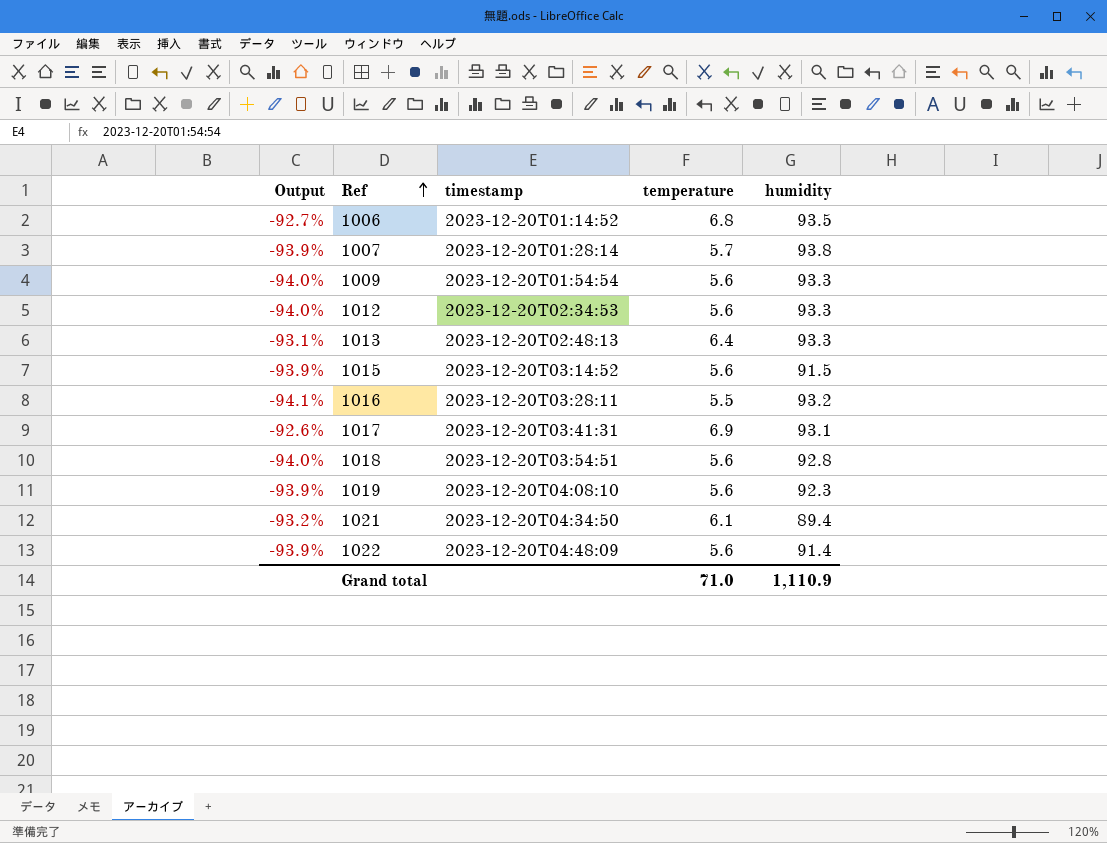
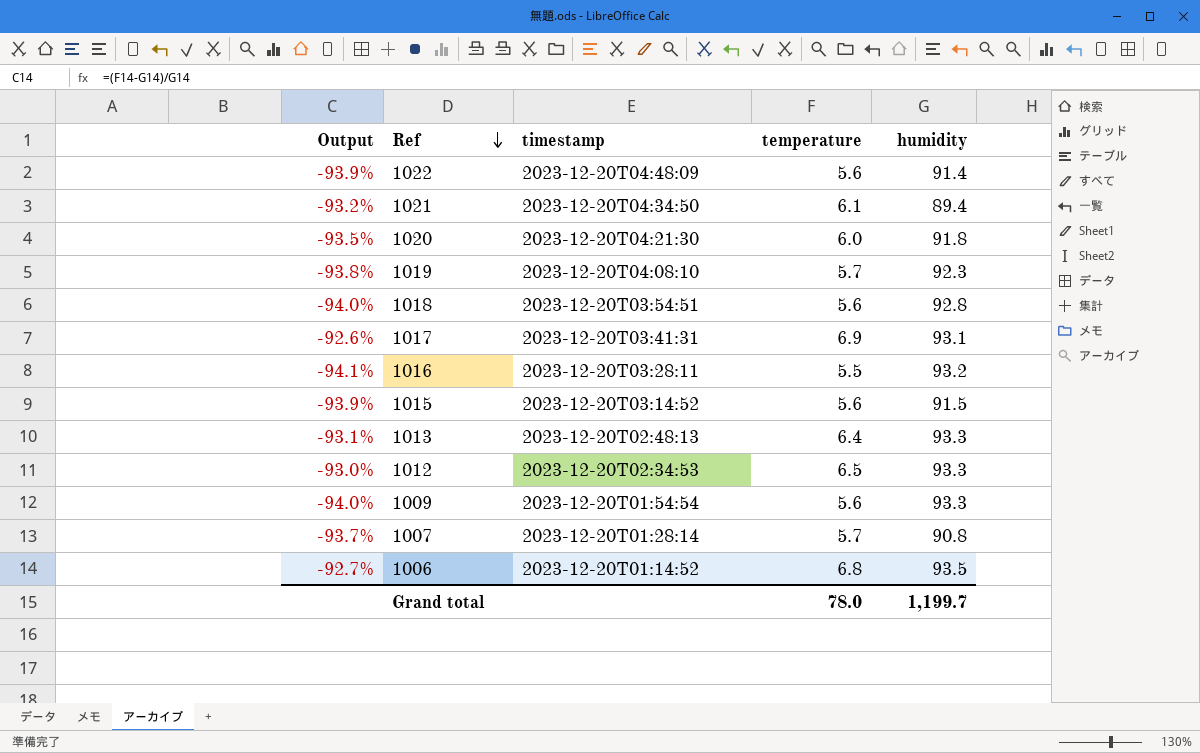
row order: Ref ascending -> Ref descending
row 1020: none -> -93.5% | 2023-12-20T04:21:30 | 6.0 | 91.8
1019 | Output: -93.9% -> -93.8%
1019 | temperature: 5.6 -> 5.7
1012 | Output: -94.0% -> -93.0%
1012 | temperature: 5.6 -> 6.5
1007 | Output: -93.9% -> -93.7%
1007 | humidity: 93.8 -> 90.8
Grand total | temperature: 71.0 -> 78.0
Grand total | humidity: 1,110.9 -> 1,199.7

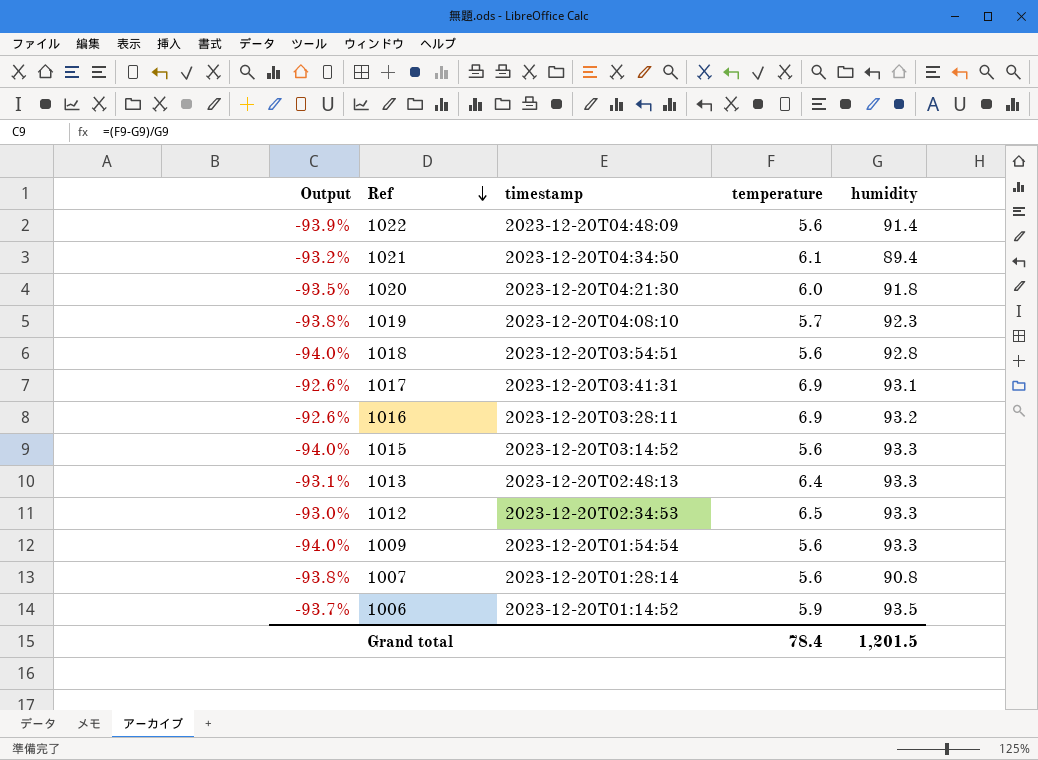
1016 | Output: -94.1% -> -92.6%
1016 | temperature: 5.5 -> 6.9
1015 | Output: -93.9% -> -94.0%
1015 | humidity: 91.5 -> 93.3
1007 | Output: -93.7% -> -93.8%
1007 | temperature: 5.7 -> 5.6
1006 | Output: -92.7% -> -93.7%
1006 | temperature: 6.8 -> 5.9
Grand total | temperature: 78.0 -> 78.4
Grand total | humidity: 1,199.7 -> 1,201.5

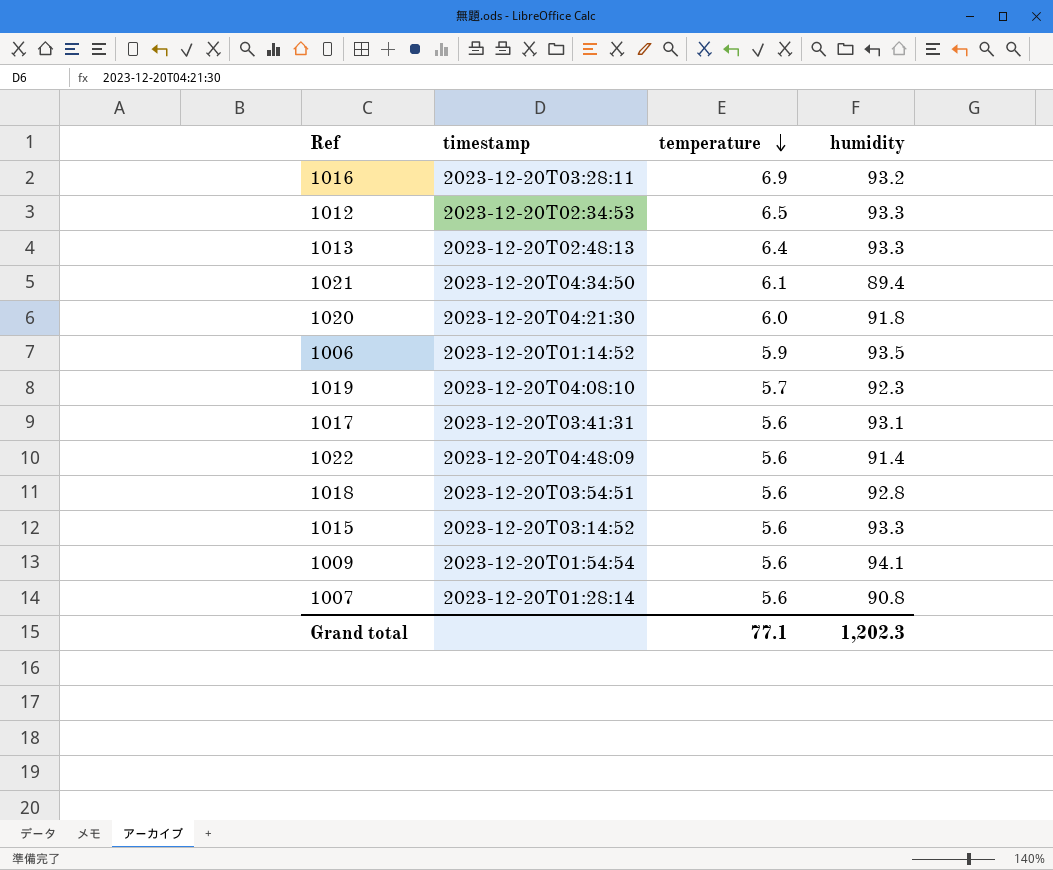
row order: Ref descending -> temperature descending
column Output | formula: ([temperature] - [humidity]) / [humidity] -> none
1017 | temperature: 6.9 -> 5.6
1009 | humidity: 93.3 -> 94.1
Grand total | temperature: 78.4 -> 77.1
Grand total | humidity: 1,201.5 -> 1,202.3

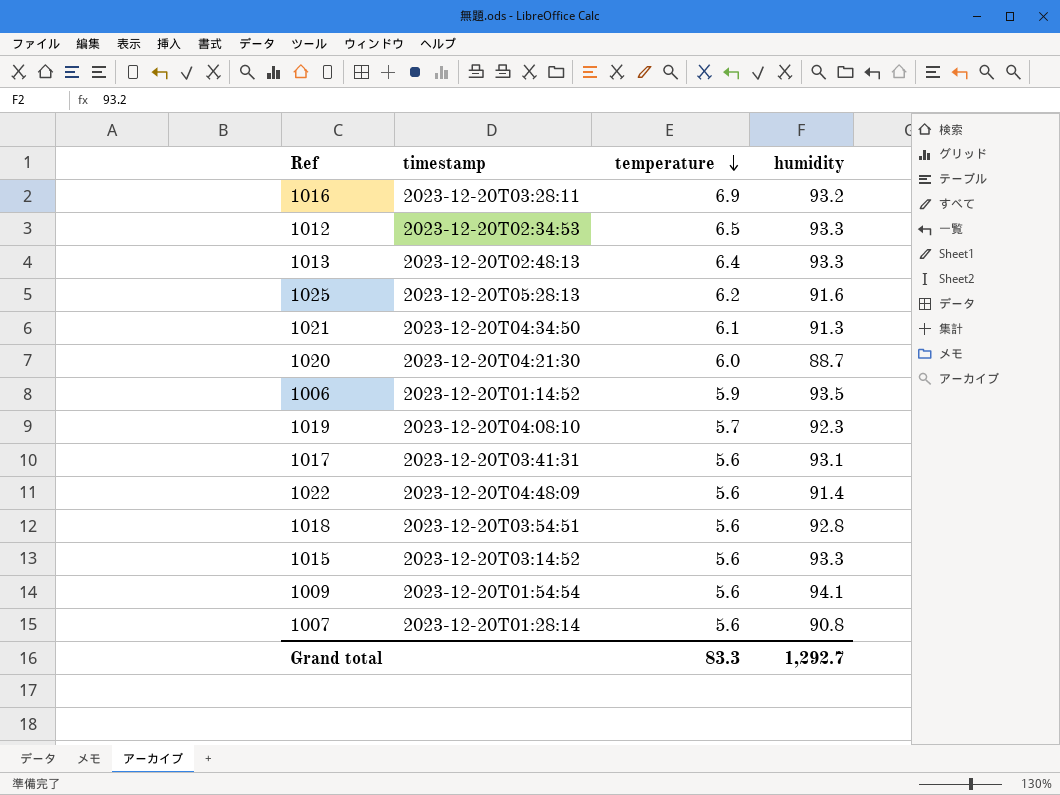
row 1025: none -> 2023-12-20T05:28:13 | 6.2 | 91.6
1021 | humidity: 89.4 -> 91.3
1020 | humidity: 91.8 -> 88.7
Grand total | temperature: 77.1 -> 83.3
Grand total | humidity: 1,202.3 -> 1,292.7

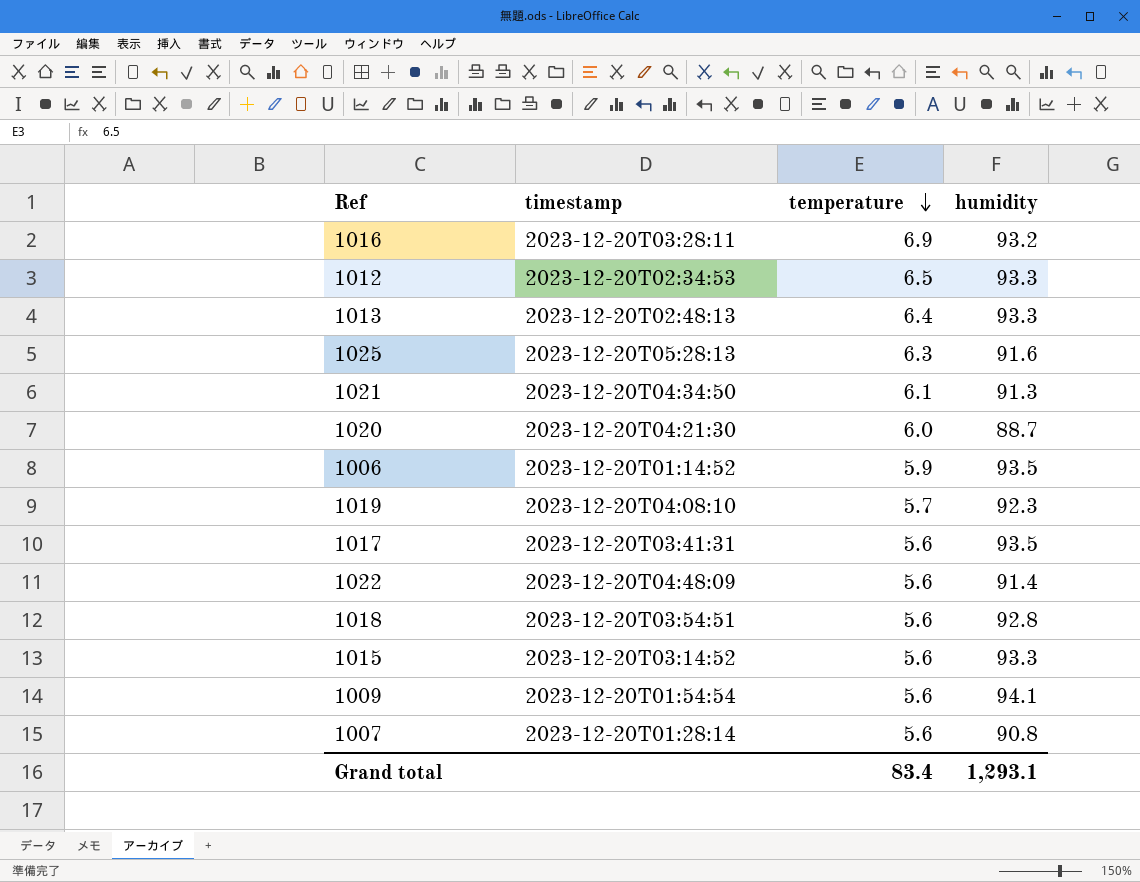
1025 | temperature: 6.2 -> 6.3
1017 | humidity: 93.1 -> 93.5
Grand total | temperature: 83.3 -> 83.4
Grand total | humidity: 1,292.7 -> 1,293.1

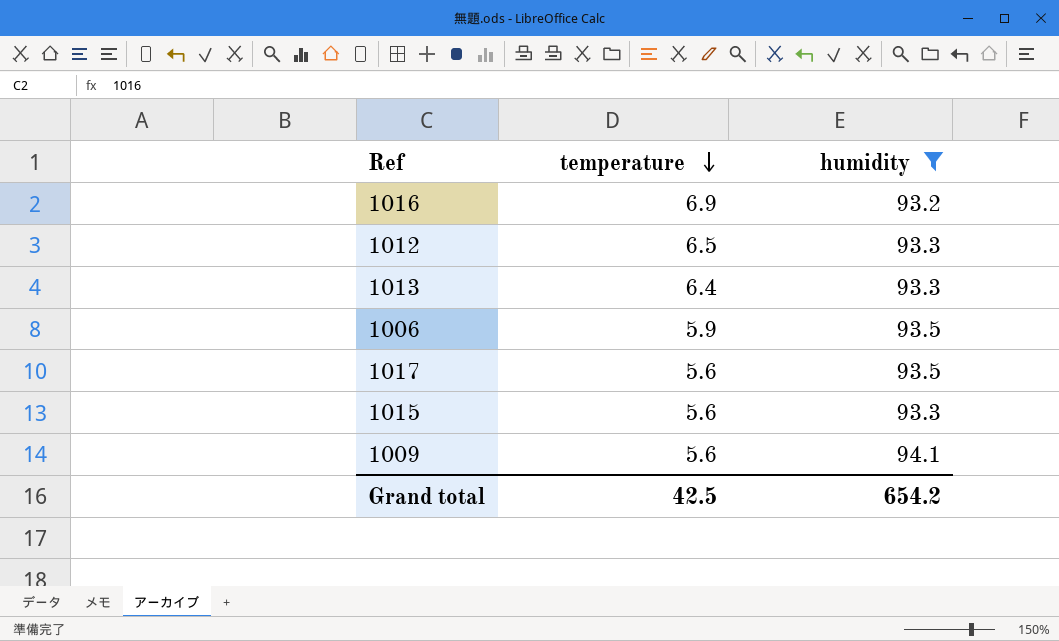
filter: none -> humidity >= 93.2
column timestamp | position: 2 -> none
Grand total | temperature: 83.4 -> 42.5
Grand total | humidity: 1,293.1 -> 654.2

